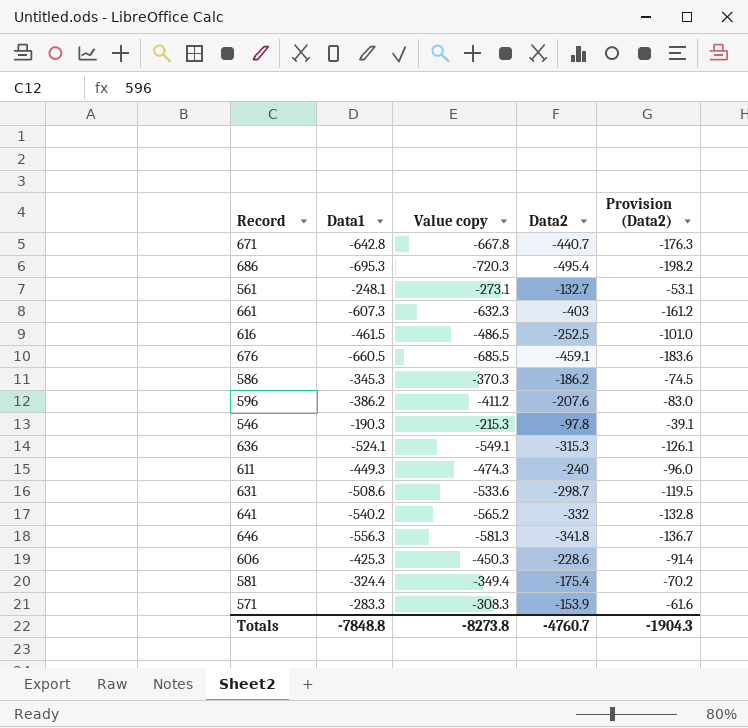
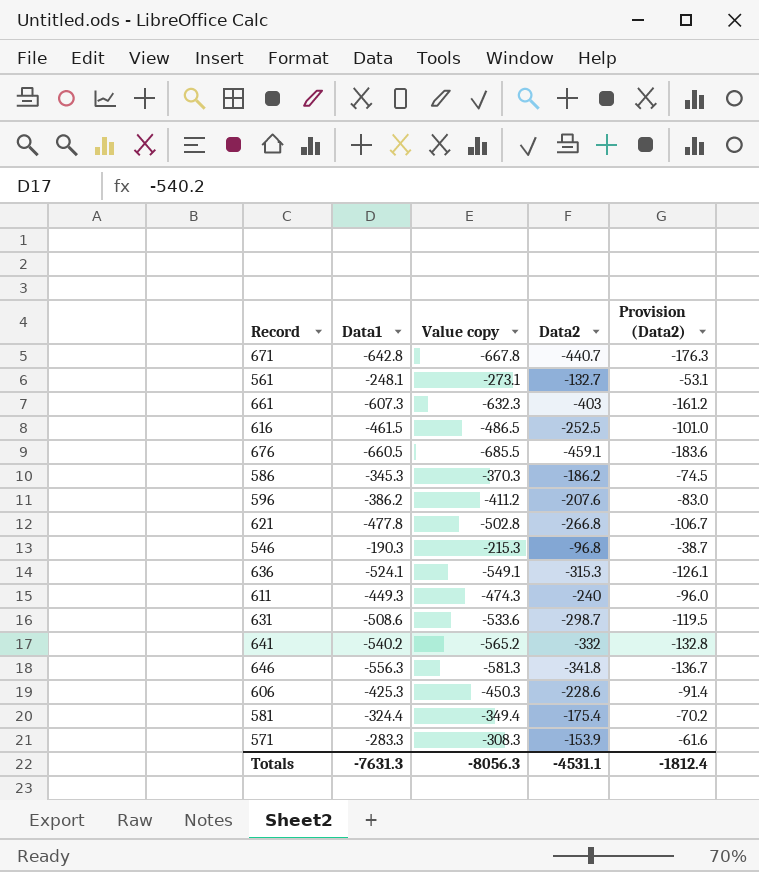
row 686: -695.3 | -720.3 | -495.4 | -198.2 -> none
row 621: none -> -477.8 | -502.8 | -266.8 | -106.7
546 | Data2: -97.8 -> -96.8
546 | Provision (Data2): -39.1 -> -38.7
Totals | Data1: -7848.8 -> -7631.3
Totals | Value copy: -8273.8 -> -8056.3
Totals | Data2: -4760.7 -> -4531.1
Totals | Provision (Data2): -1904.3 -> -1812.4

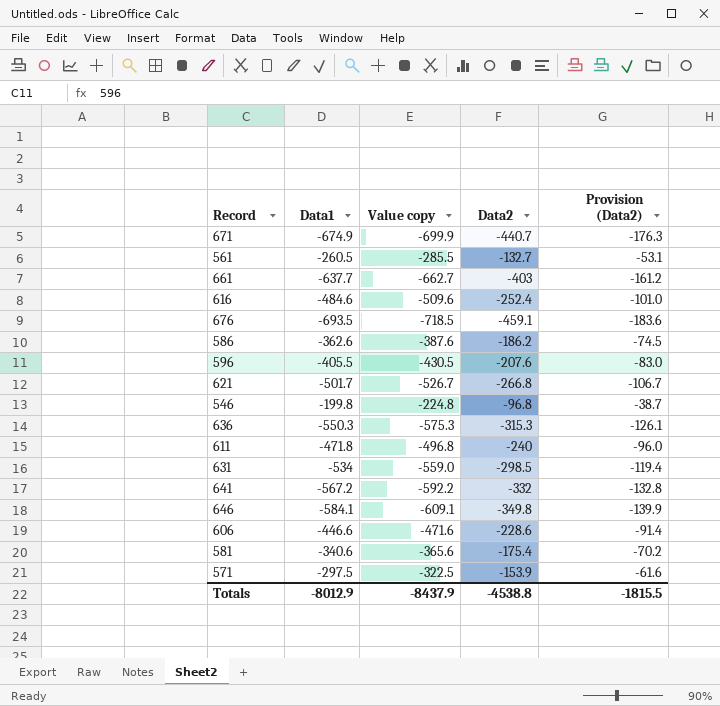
671 | Data1: -642.8 -> -674.9
671 | Value copy: -667.8 -> -699.9
561 | Data1: -248.1 -> -260.5
561 | Value copy: -273.1 -> -285.5
661 | Data1: -607.3 -> -637.7
661 | Value copy: -632.3 -> -662.7
616 | Data1: -461.5 -> -484.6
616 | Value copy: -486.5 -> -509.6
616 | Data2: -252.5 -> -252.4
676 | Data1: -660.5 -> -693.5
676 | Value copy: -685.5 -> -718.5
586 | Data1: -345.3 -> -362.6
586 | Value copy: -370.3 -> -387.6
596 | Data1: -386.2 -> -405.5
596 | Value copy: -411.2 -> -430.5
621 | Data1: -477.8 -> -501.7
621 | Value copy: -502.8 -> -526.7
546 | Data1: -190.3 -> -199.8
546 | Value copy: -215.3 -> -224.8
636 | Data1: -524.1 -> -550.3
636 | Value copy: -549.1 -> -575.3
611 | Data1: -449.3 -> -471.8
611 | Value copy: -474.3 -> -496.8
631 | Data1: -508.6 -> -534
631 | Value copy: -533.6 -> -559.0
631 | Data2: -298.7 -> -298.5
631 | Provision (Data2): -119.5 -> -119.4
641 | Data1: -540.2 -> -567.2
641 | Value copy: -565.2 -> -592.2
646 | Data1: -556.3 -> -584.1
646 | Value copy: -581.3 -> -609.1
646 | Data2: -341.8 -> -349.8
646 | Provision (Data2): -136.7 -> -139.9
606 | Data1: -425.3 -> -446.6
606 | Value copy: -450.3 -> -471.6
581 | Data1: -324.4 -> -340.6
581 | Value copy: -349.4 -> -365.6
571 | Data1: -283.3 -> -297.5
571 | Value copy: -308.3 -> -322.5
Totals | Data1: -7631.3 -> -8012.9
Totals | Value copy: -8056.3 -> -8437.9
Totals | Data2: -4531.1 -> -4538.8
Totals | Provision (Data2): -1812.4 -> -1815.5

